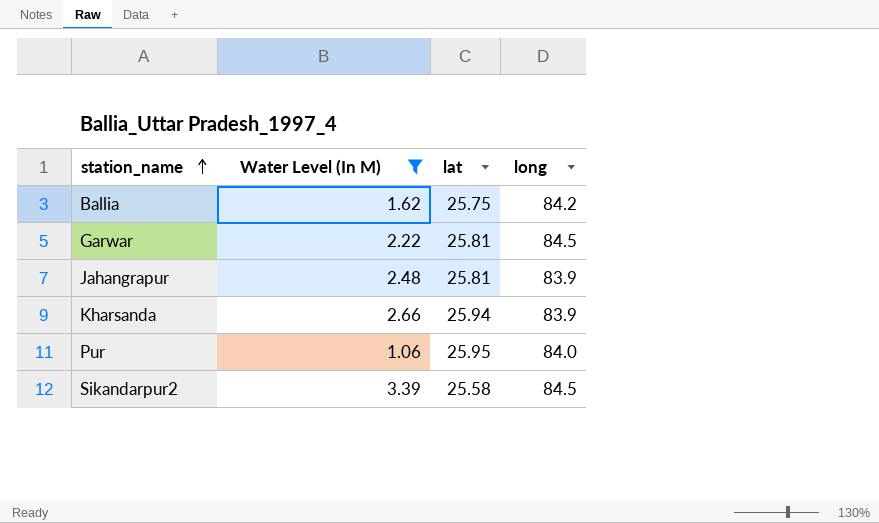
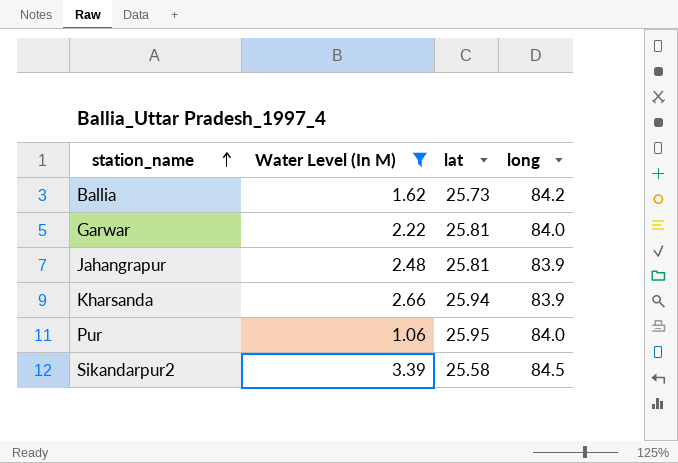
Ballia | lat: 25.75 -> 25.73
Garwar | long: 84.5 -> 84.0

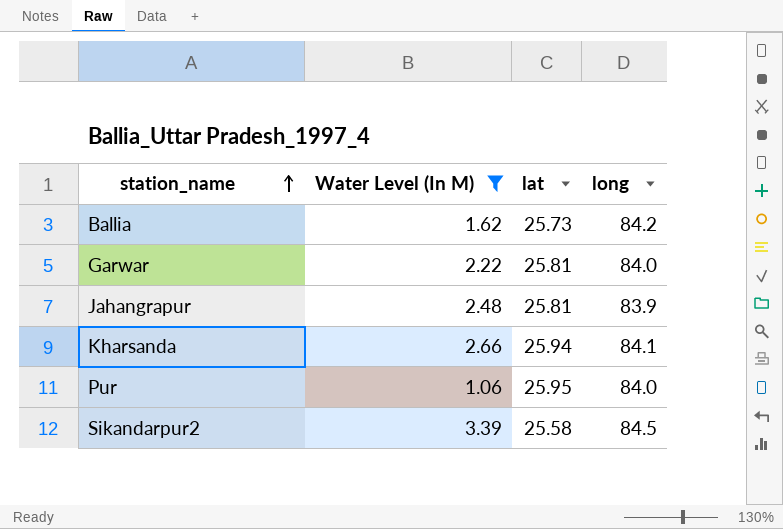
Kharsanda | long: 83.9 -> 84.1

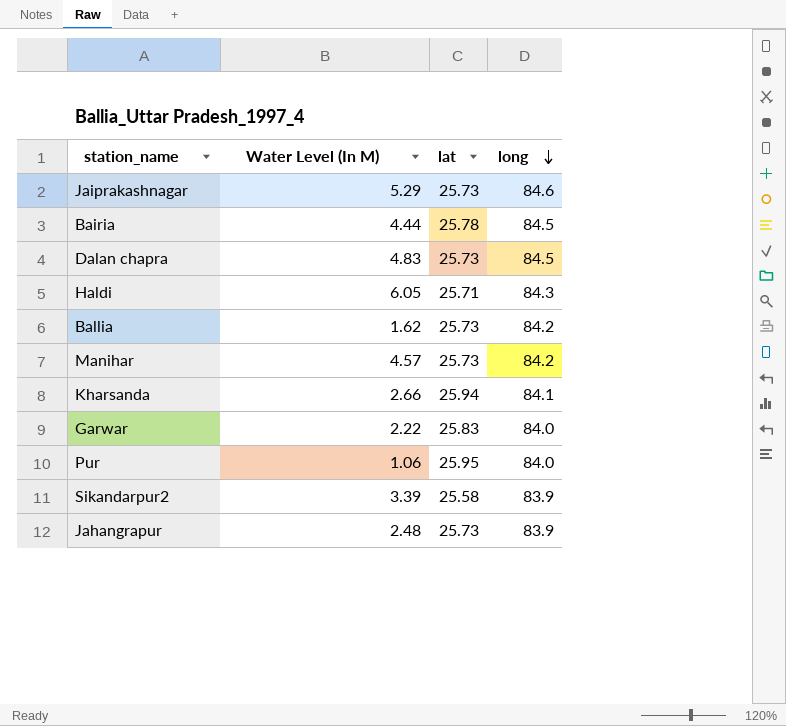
filter: Water Level (In M) <= 3.39 -> none
row order: station_name ascending -> long descending
Garwar | lat: 25.81 -> 25.83
Sikandarpur2 | long: 84.5 -> 83.9
Jahangrapur | lat: 25.81 -> 25.73

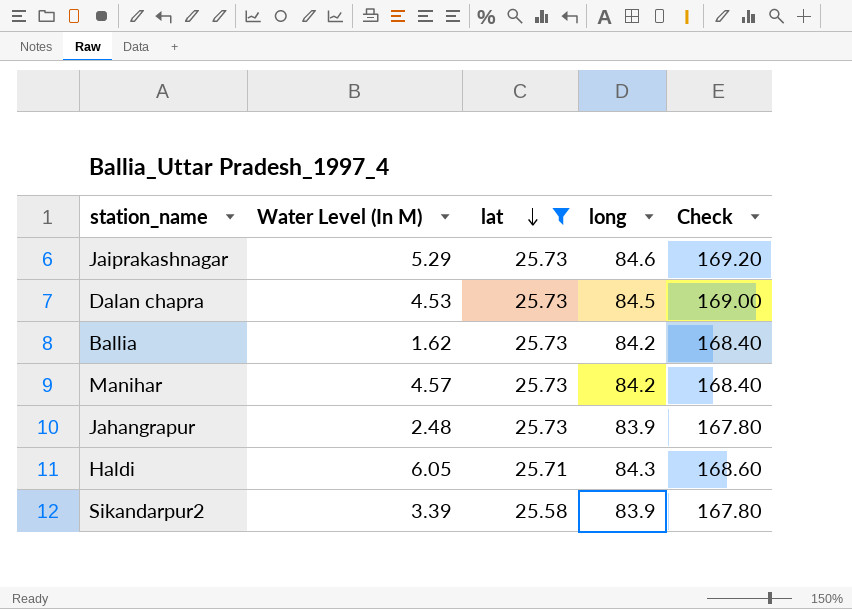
filter: none -> lat <= 25.73
row order: long descending -> lat descending
column Check | formula: none -> [long] * 2
Dalan chapra | Water Level (In M): 4.83 -> 4.53

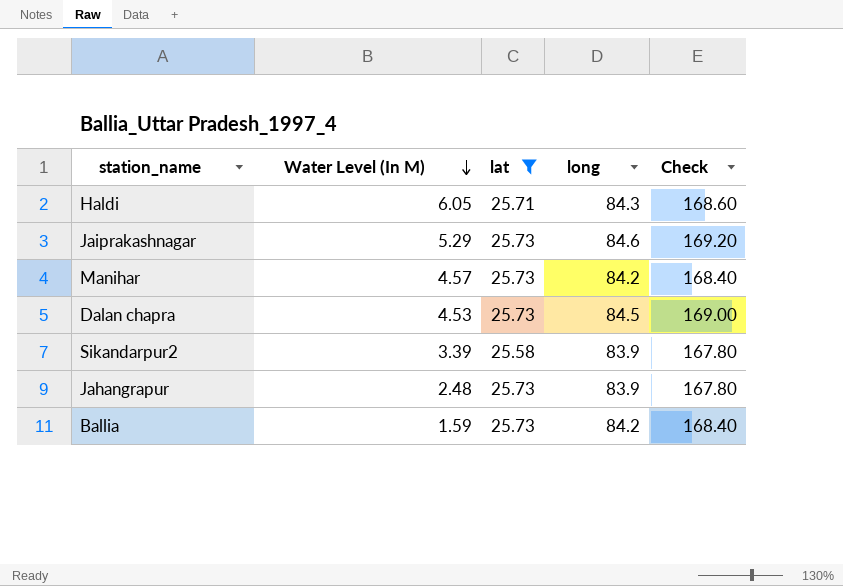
row order: lat descending -> Water Level (In M) descending
Ballia | Water Level (In M): 1.62 -> 1.59

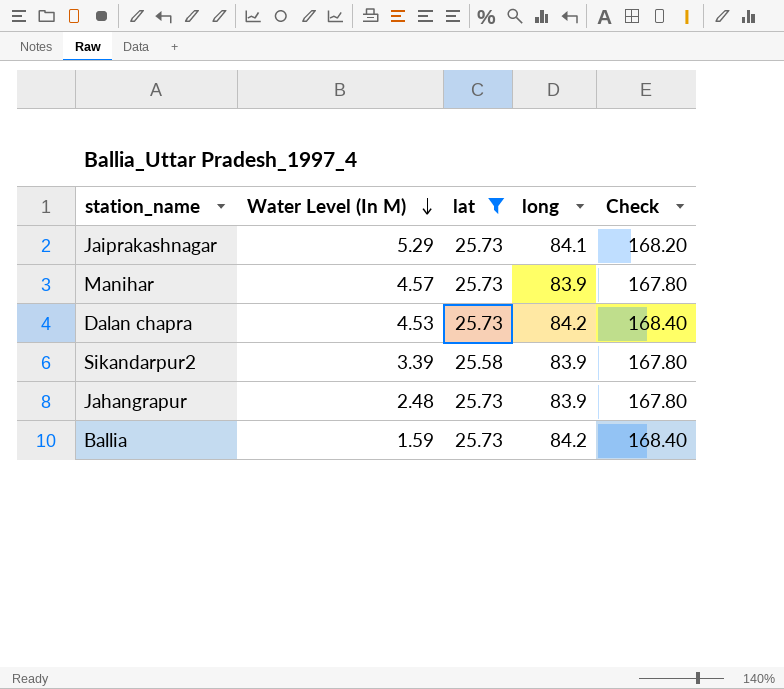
row Haldi: 6.05 | 25.71 | 84.3 | 168.60 -> none
Jaiprakashnagar | long: 84.6 -> 84.1
Jaiprakashnagar | Check: 169.20 -> 168.20
Manihar | long: 84.2 -> 83.9
Manihar | Check: 168.40 -> 167.80
Dalan chapra | long: 84.5 -> 84.2
Dalan chapra | Check: 169.00 -> 168.40

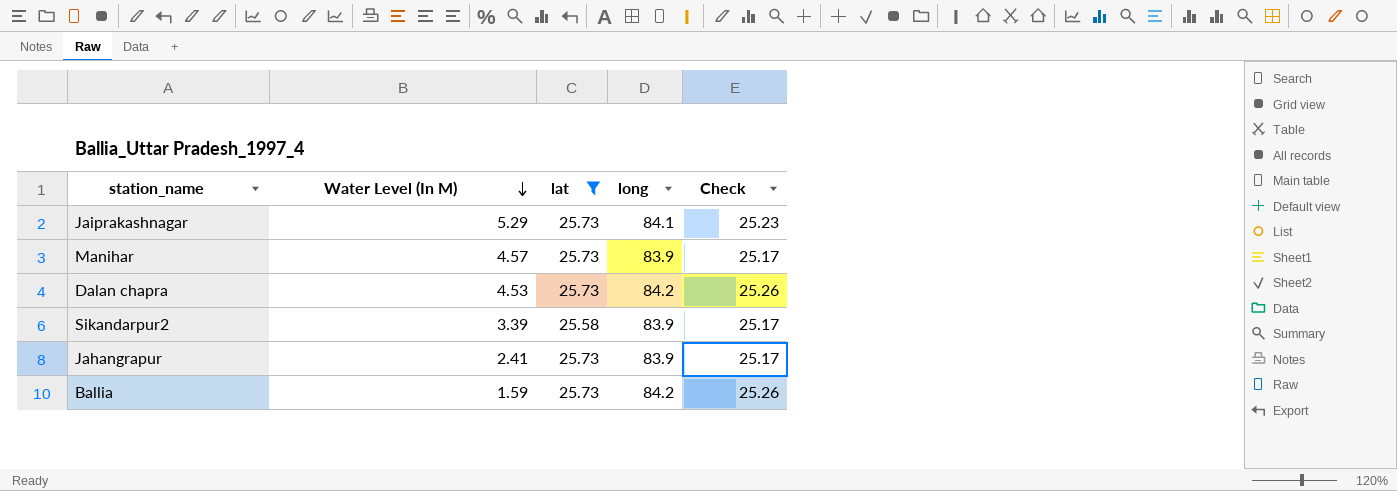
column Check | formula: [long] * 2 -> [long] * 0.3
Jahangrapur | Water Level (In M): 2.48 -> 2.41

